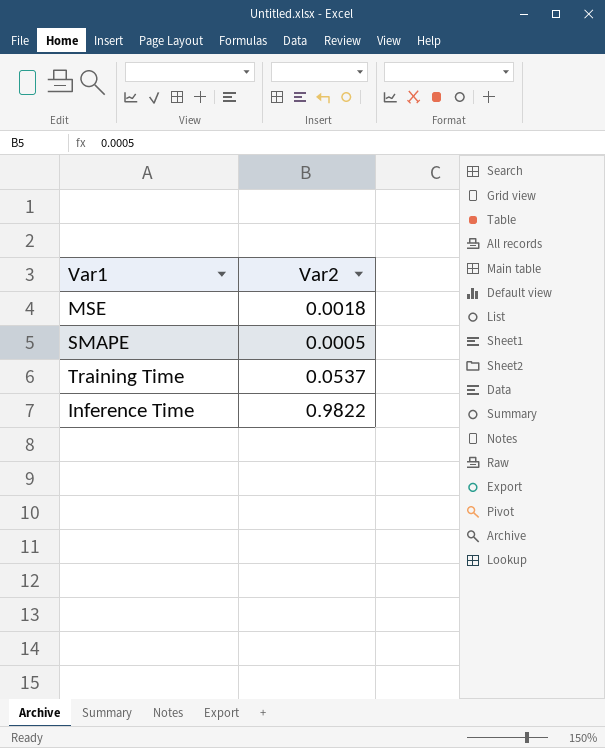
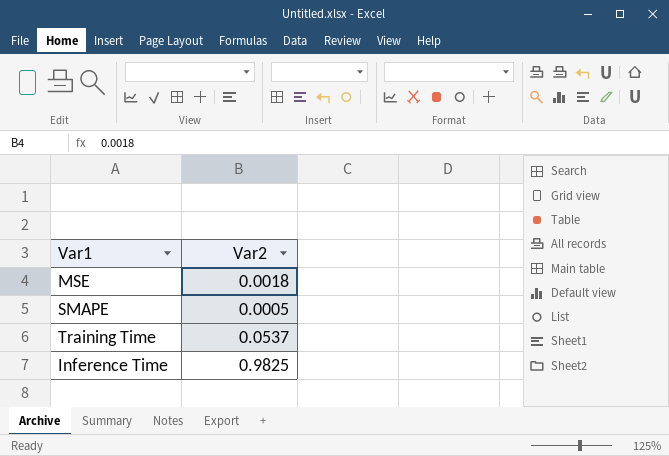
Inference Time | Var2: 0.9822 -> 0.9825

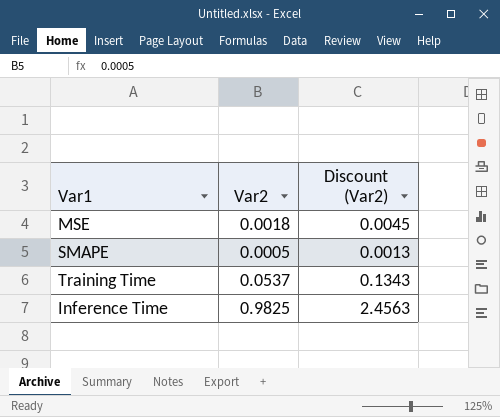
column Discount (Var2) | formula: none -> [Var2] * 2.5

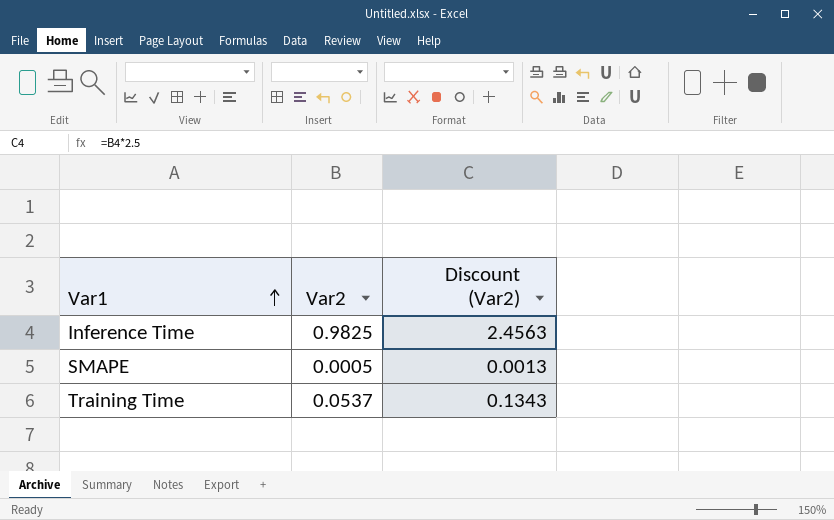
row order: none -> Var1 ascending
row MSE: 0.0018 | 0.0045 -> none

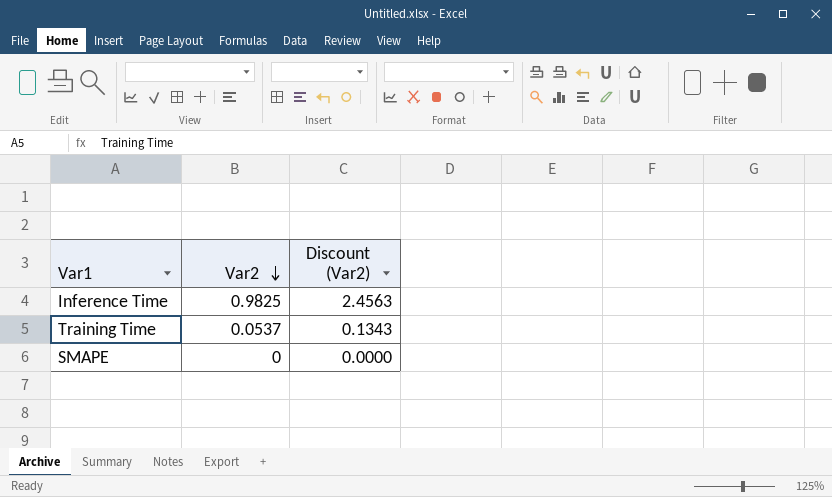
row order: Var1 ascending -> Var2 descending
SMAPE | Var2: 0.0005 -> 0
SMAPE | Discount (Var2): 0.0013 -> 0.0000

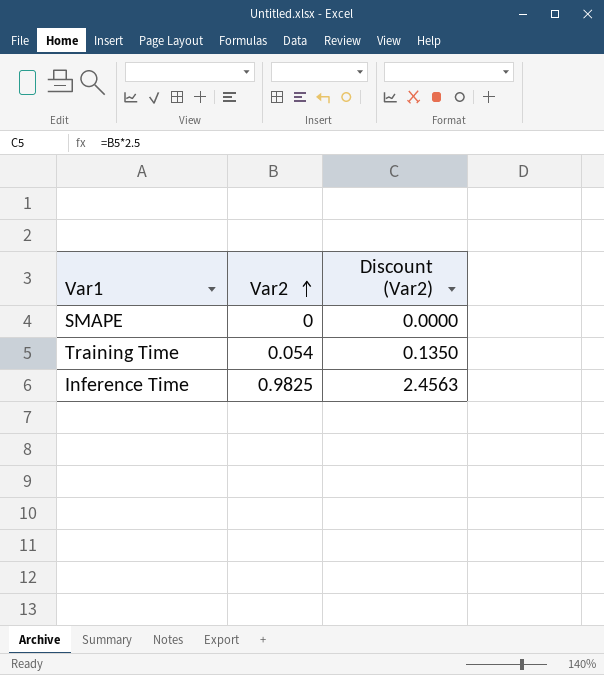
row order: Var2 descending -> Var2 ascending
Training Time | Var2: 0.0537 -> 0.054
Training Time | Discount (Var2): 0.1343 -> 0.1350

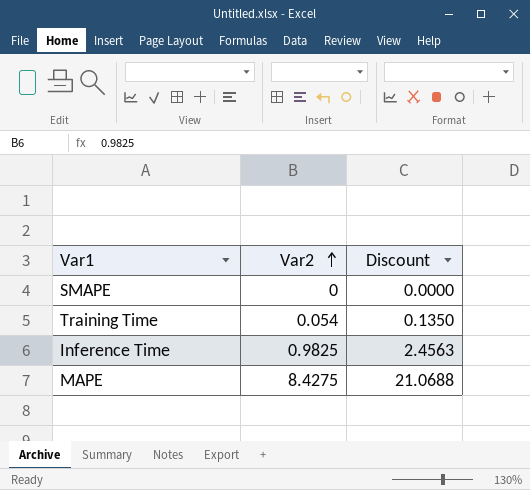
column name: Discount (Var2) -> Discount
row MAPE: none -> 8.4275 | 21.0688

